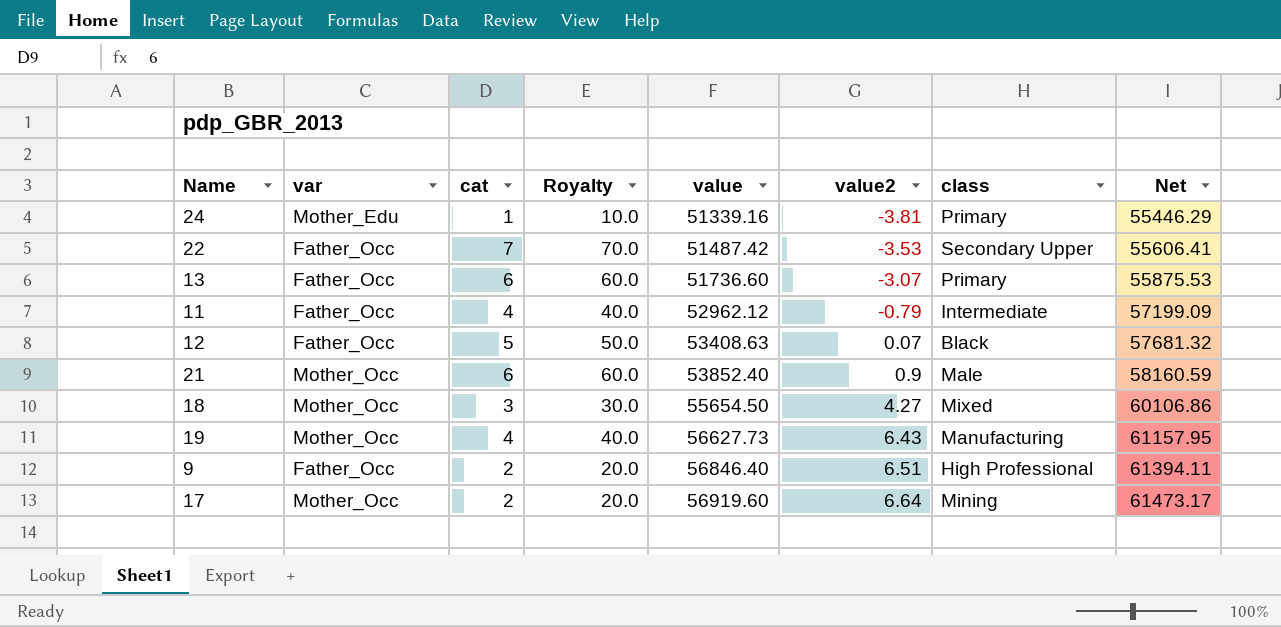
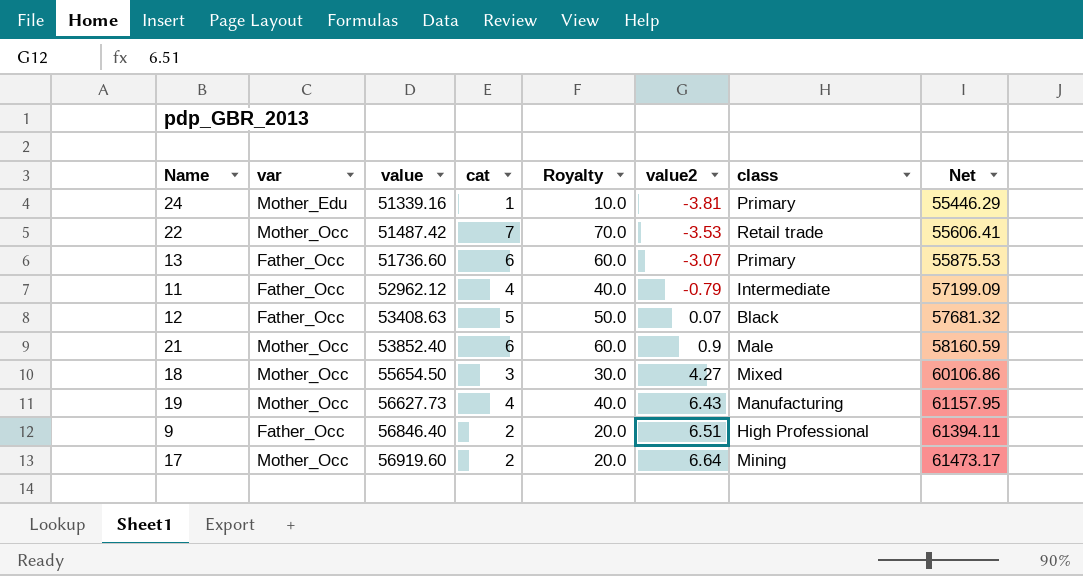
column value | position: 5 -> 3
22 | var: Father_Occ -> Mother_Occ
22 | class: Secondary Upper -> Retail trade

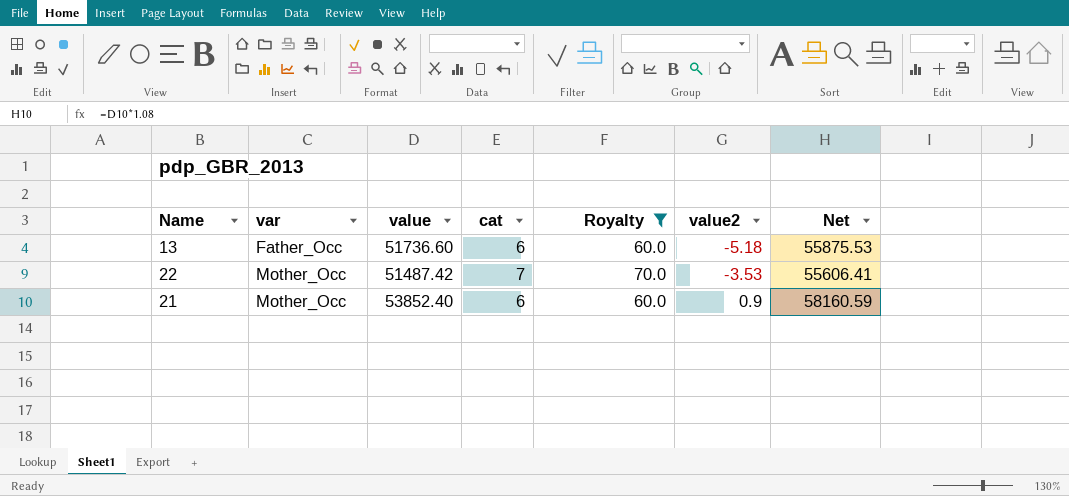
filter: none -> Royalty >= 60.0
row order: value ascending -> var ascending
column class | position: 7 -> none
13 | value2: -3.07 -> -5.18

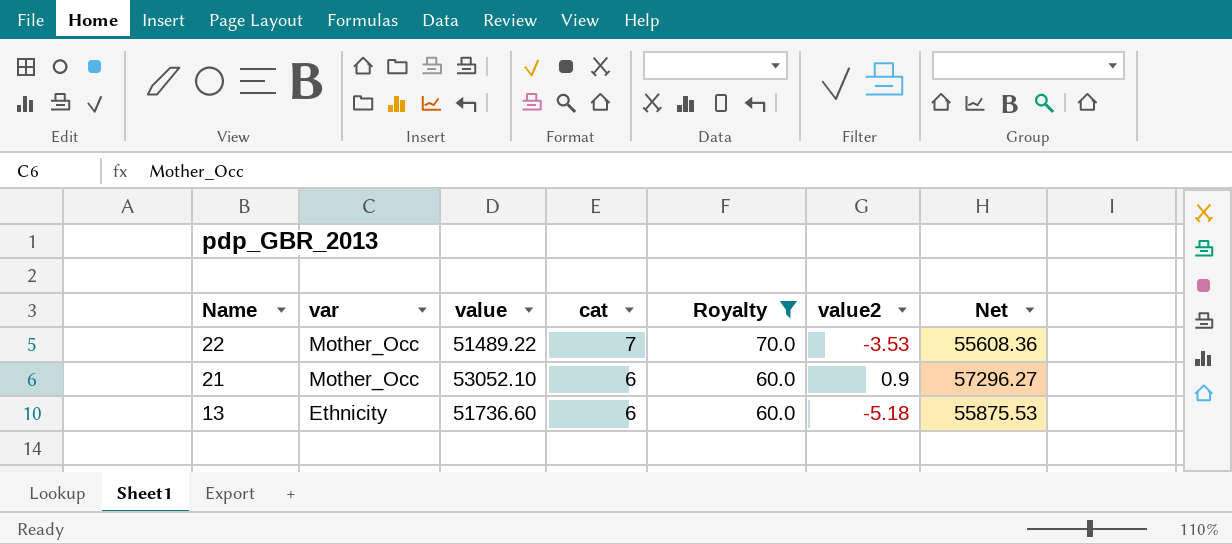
row order: var ascending -> Name descending
22 | value: 51487.42 -> 51489.22
22 | Net: 55606.41 -> 55608.36
21 | value: 53852.40 -> 53052.10
21 | Net: 58160.59 -> 57296.27
13 | var: Father_Occ -> Ethnicity

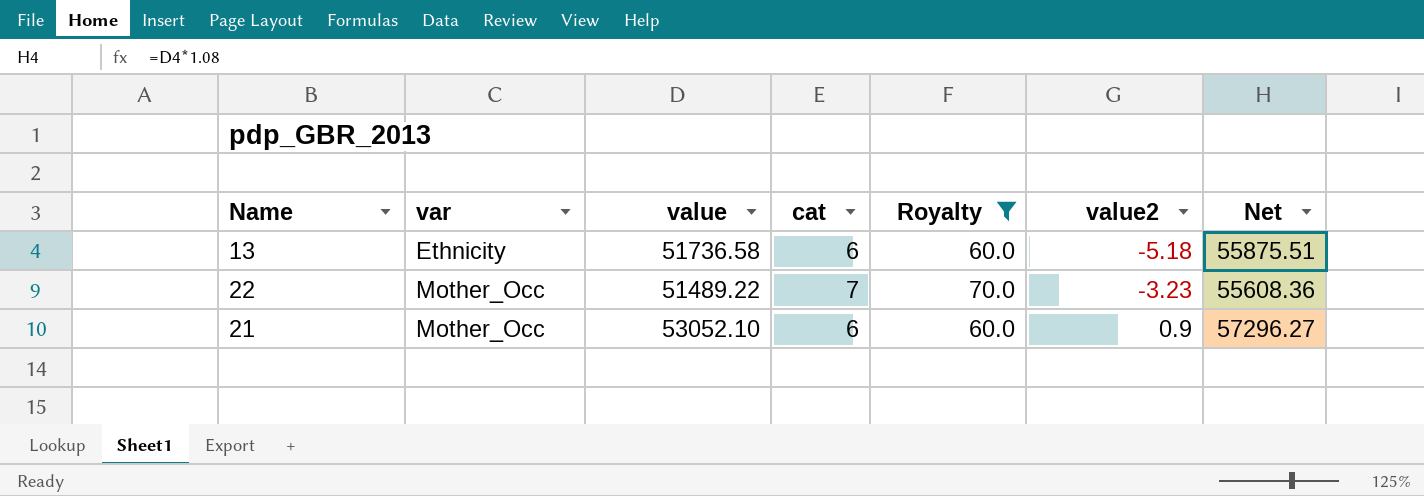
row order: Name descending -> var ascending
13 | value: 51736.60 -> 51736.58
13 | Net: 55875.53 -> 55875.51
22 | value2: -3.53 -> -3.23

